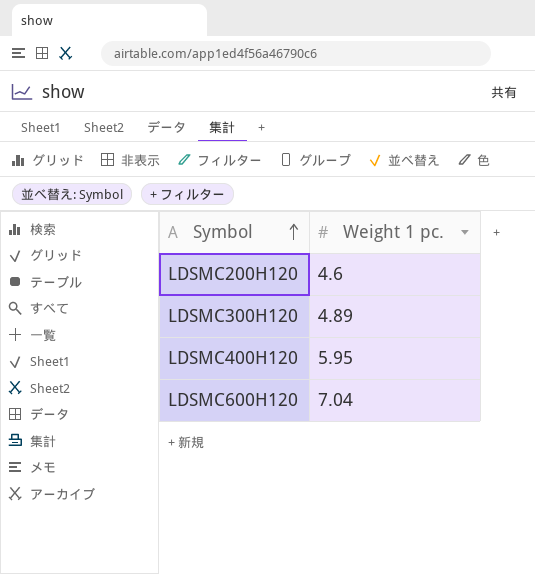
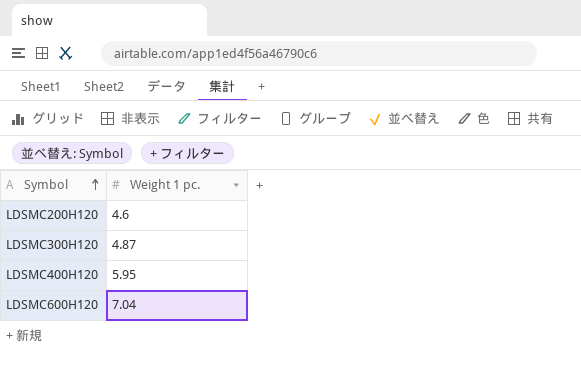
LDSMC300H120 | Weight 1 pc.: 4.89 -> 4.87

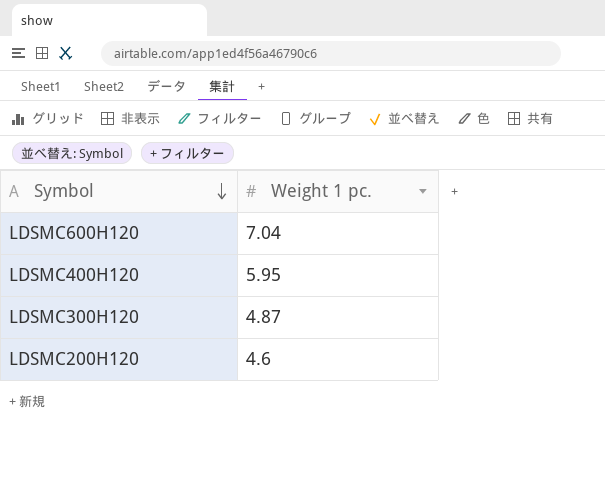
row order: Symbol ascending -> Symbol descending

